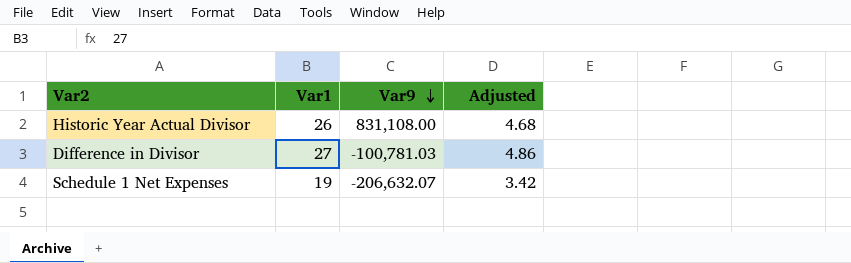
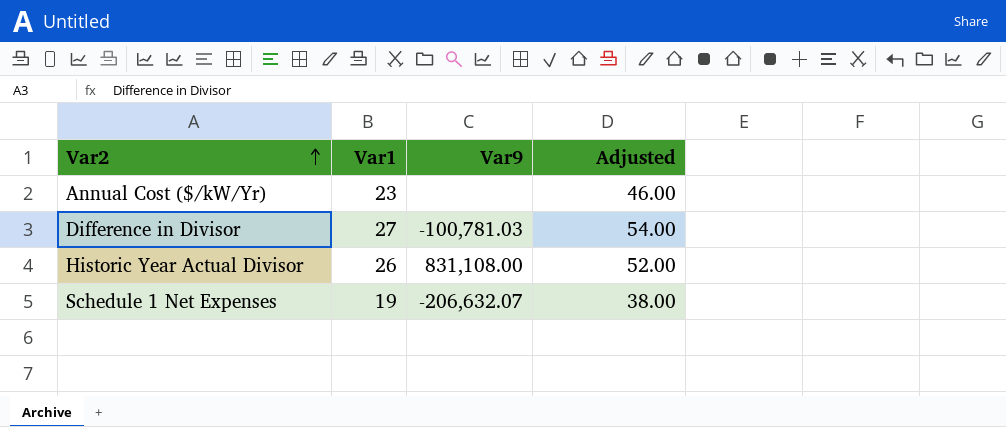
row order: Var9 descending -> Var2 ascending
column Adjusted | formula: [Var1] * 0.18 -> [Var1] * 2
row Annual Cost ($/kW/Yr): none -> 23 | none | 46.00

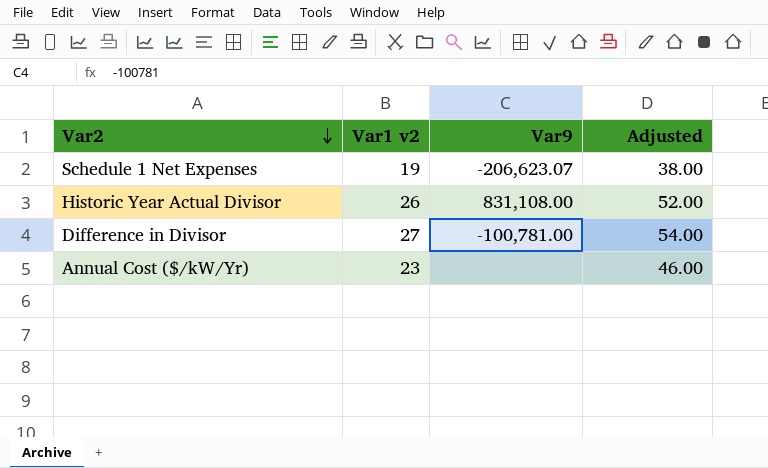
row order: Var2 ascending -> Var2 descending
column name: Var1 -> Var1 v2
Schedule 1 Net Expenses | Var9: -206,632.07 -> -206,623.07
Difference in Divisor | Var9: -100,781.03 -> -100,781.00

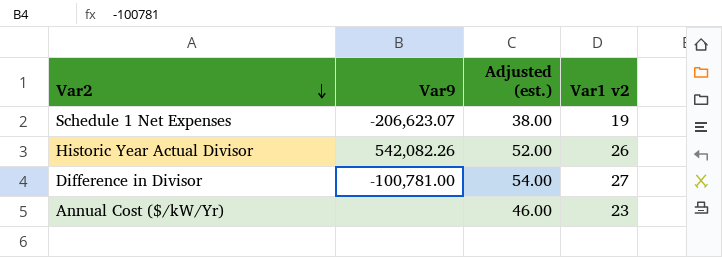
column name: Adjusted -> Adjusted (est.)
column Var1 v2 | position: 2 -> 4
Historic Year Actual Divisor | Var9: 831,108.00 -> 542,082.26

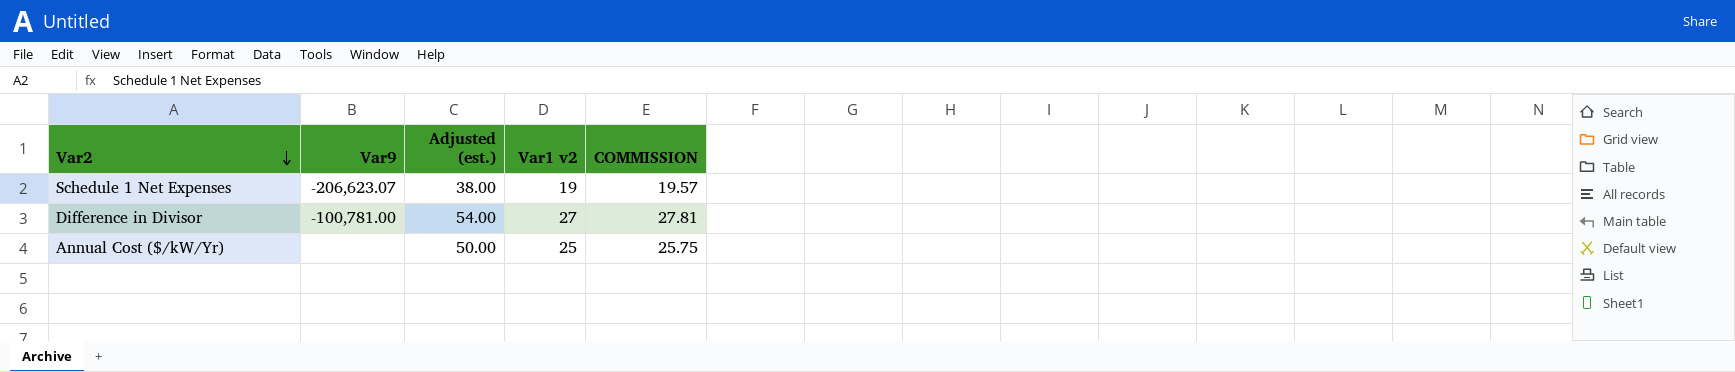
column COMMISSION | formula: none -> [Var1 v2] * 1.03
row Historic Year Actual Divisor: 542,082.26 | 52.00 | 26 -> none
Annual Cost ($/kW/Yr) | Adjusted (est.): 46.00 -> 50.00
Annual Cost ($/kW/Yr) | Var1 v2: 23 -> 25

